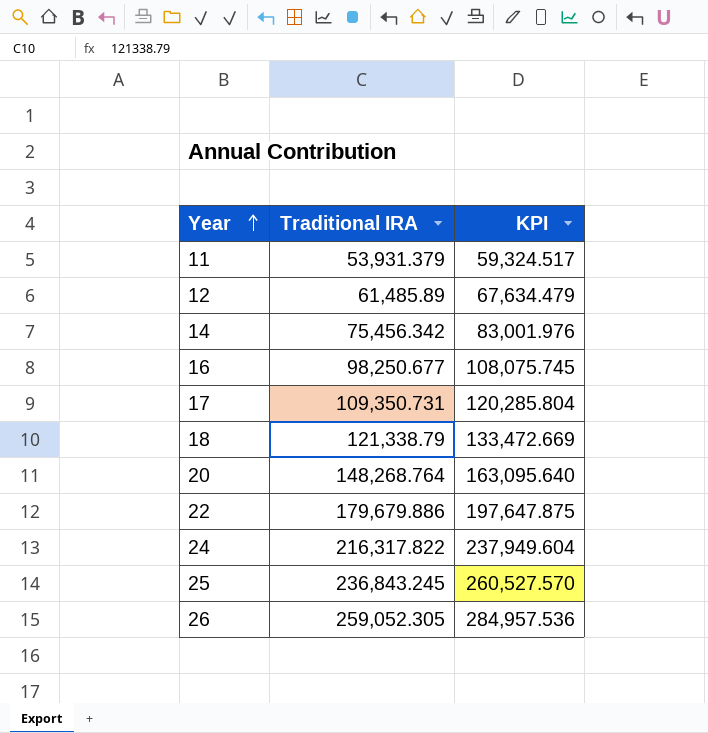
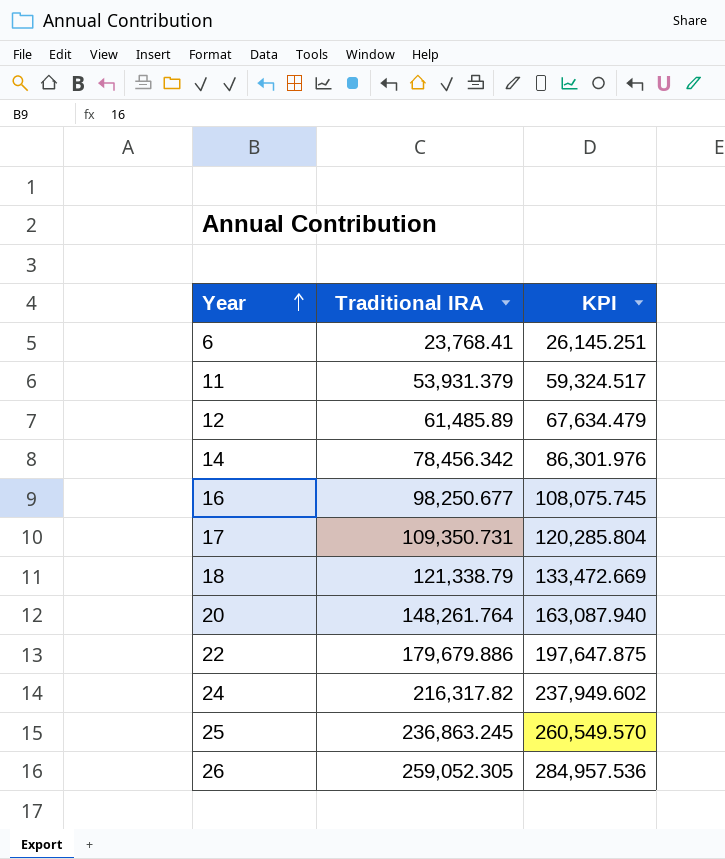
row 6: none -> 23,768.41 | 26,145.251
14 | Traditional IRA: 75,456.342 -> 78,456.342
14 | KPI: 83,001.976 -> 86,301.976
20 | Traditional IRA: 148,268.764 -> 148,261.764
20 | KPI: 163,095.640 -> 163,087.940
24 | Traditional IRA: 216,317.822 -> 216,317.82
24 | KPI: 237,949.604 -> 237,949.602
25 | Traditional IRA: 236,843.245 -> 236,863.245
25 | KPI: 260,527.570 -> 260,549.570

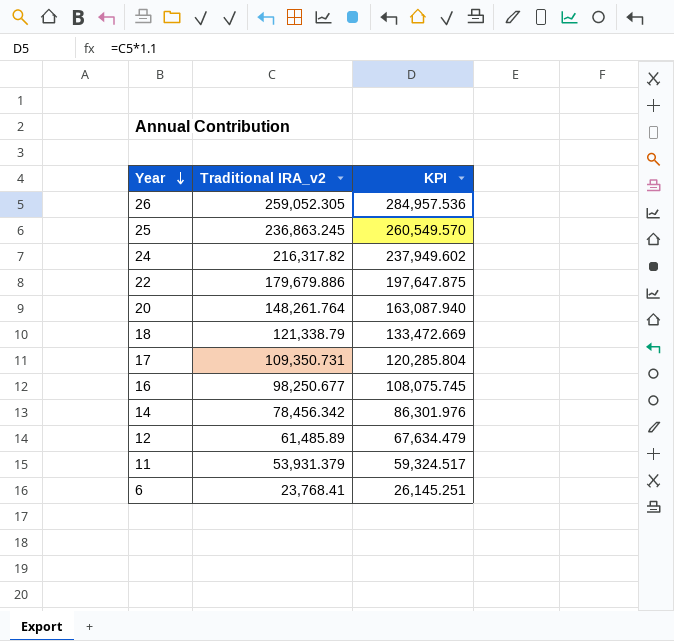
row order: Year ascending -> Year descending
column name: Traditional IRA -> Traditional IRA_v2

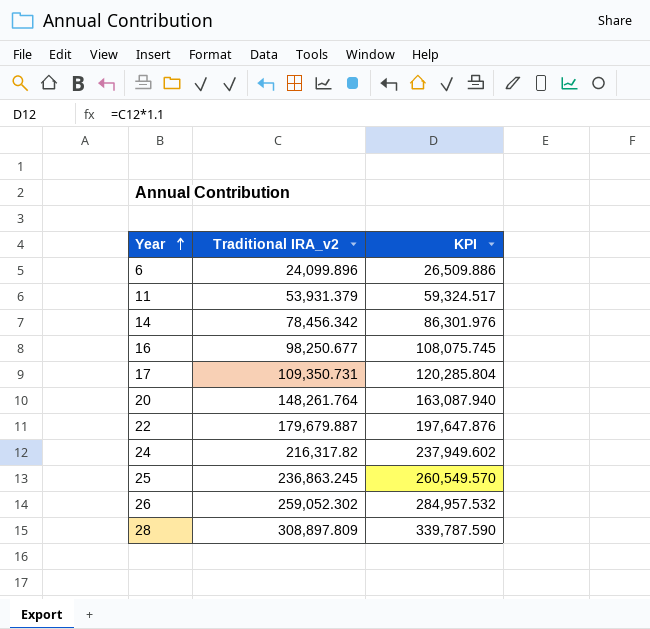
row order: Year descending -> Year ascending
row 18: 121,338.79 | 133,472.669 -> none
row 12: 61,485.89 | 67,634.479 -> none
6 | Traditional IRA_v2: 23,768.41 -> 24,099.896
6 | KPI: 26,145.251 -> 26,509.886
22 | Traditional IRA_v2: 179,679.886 -> 179,679.887
22 | KPI: 197,647.875 -> 197,647.876
26 | Traditional IRA_v2: 259,052.305 -> 259,052.302
26 | KPI: 284,957.536 -> 284,957.532
row 28: none -> 308,897.809 | 339,787.590

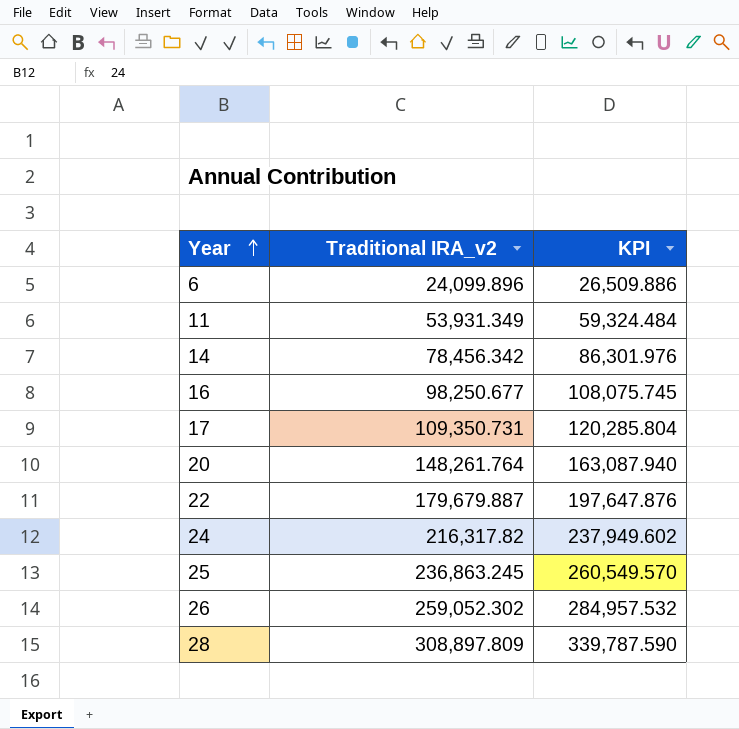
11 | Traditional IRA_v2: 53,931.379 -> 53,931.349
11 | KPI: 59,324.517 -> 59,324.484

